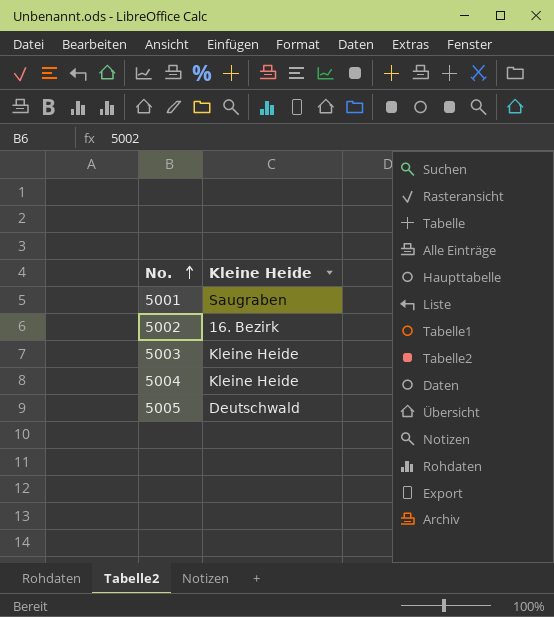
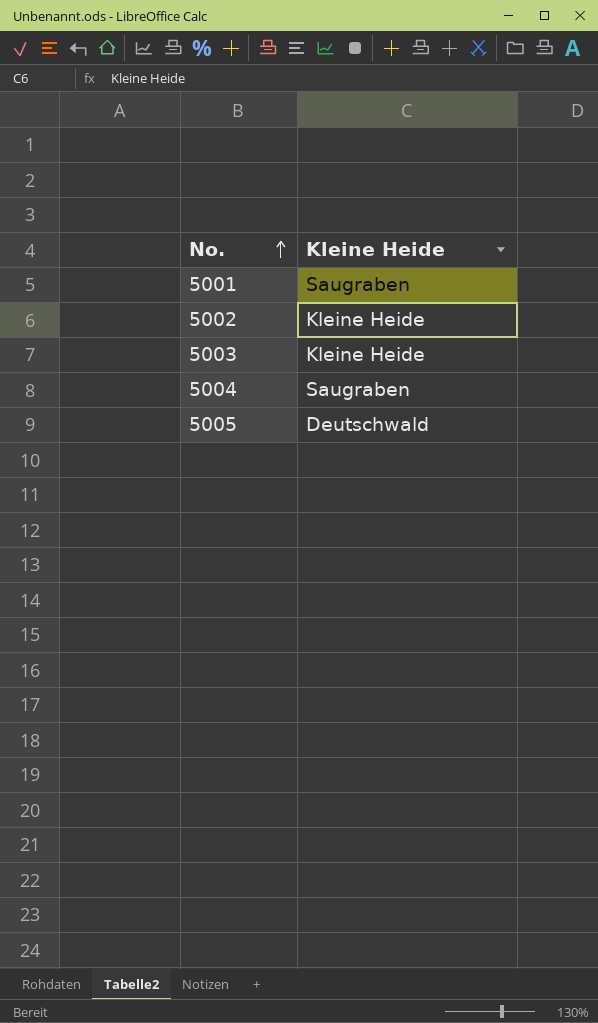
5002 | Kleine Heide: 16. Bezirk -> Kleine Heide
5004 | Kleine Heide: Kleine Heide -> Saugraben

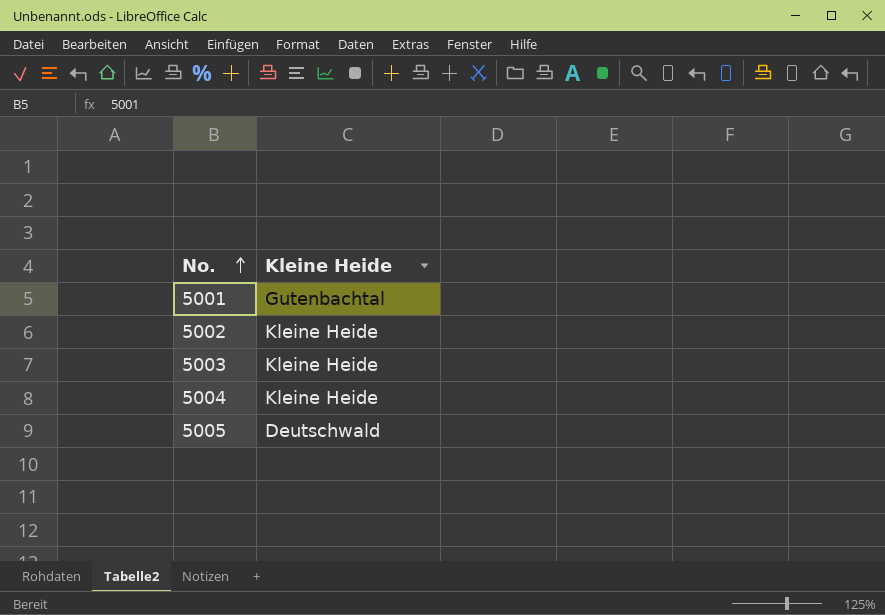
5001 | Kleine Heide: Saugraben -> Gutenbachtal
5004 | Kleine Heide: Saugraben -> Kleine Heide

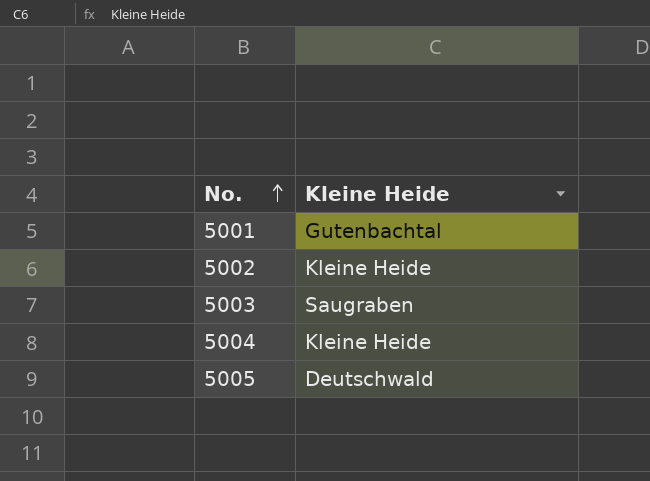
5003 | Kleine Heide: Kleine Heide -> Saugraben

